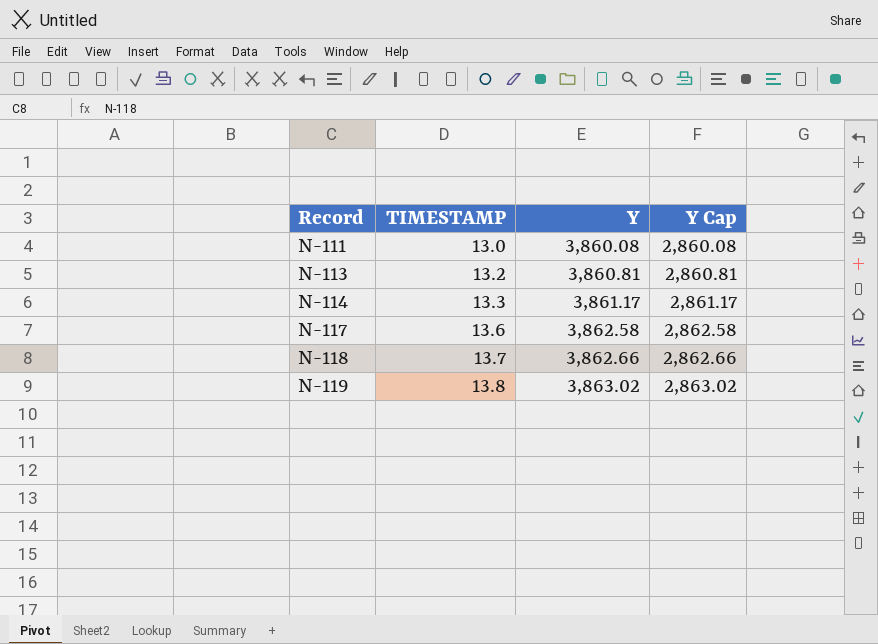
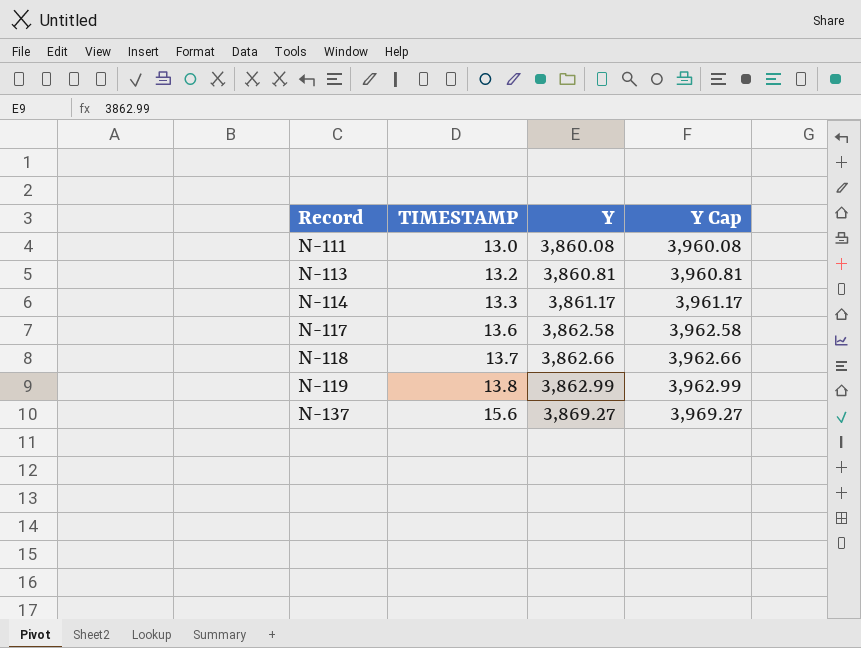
column Y Cap | formula: [Y] - 1000 -> [Y] + 100
N-119 | Y: 3,863.02 -> 3,862.99
row N-137: none -> 15.6 | 3,869.27 | 3,969.27

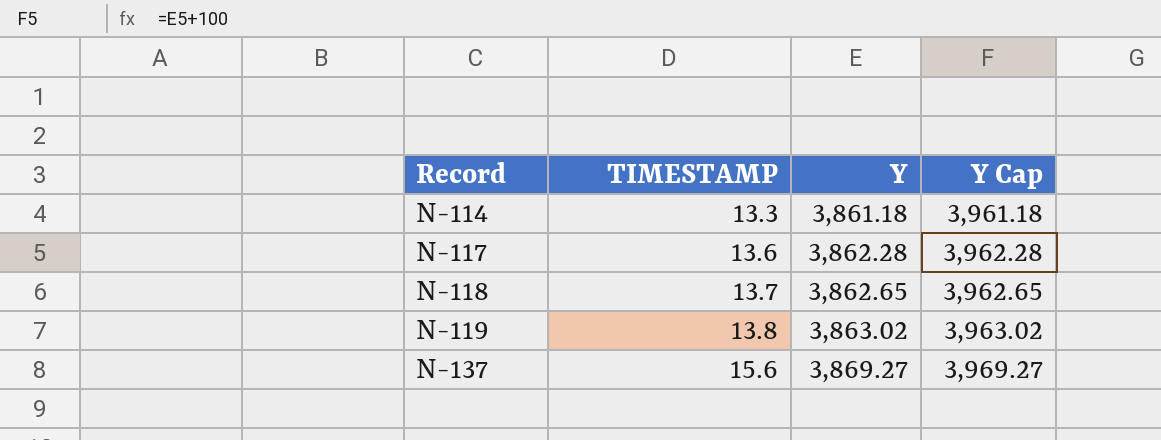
row N-111: 13.0 | 3,860.08 | 3,960.08 -> none
row N-113: 13.2 | 3,860.81 | 3,960.81 -> none
N-114 | Y: 3,861.17 -> 3,861.18
N-114 | Y Cap: 3,961.17 -> 3,961.18
N-117 | Y: 3,862.58 -> 3,862.28
N-117 | Y Cap: 3,962.58 -> 3,962.28
N-118 | Y: 3,862.66 -> 3,862.65
N-118 | Y Cap: 3,962.66 -> 3,962.65
N-119 | Y: 3,862.99 -> 3,863.02
N-119 | Y Cap: 3,962.99 -> 3,963.02

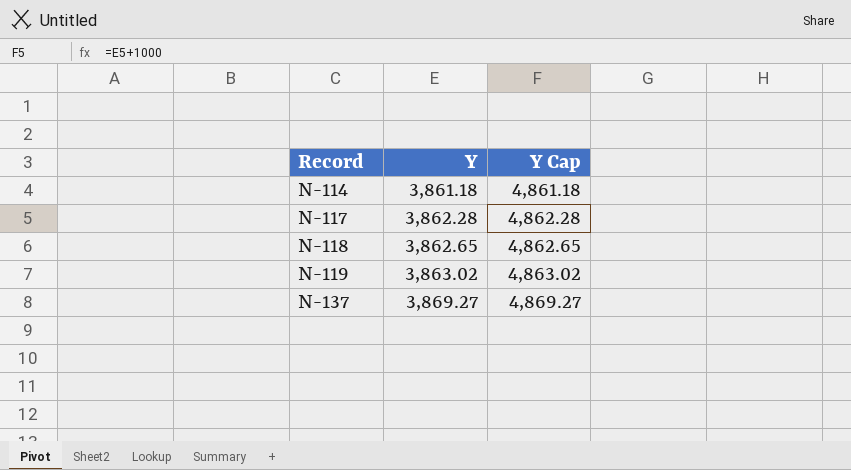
column TIMESTAMP | position: 2 -> none
column Y Cap | formula: [Y] + 100 -> [Y] + 1000

